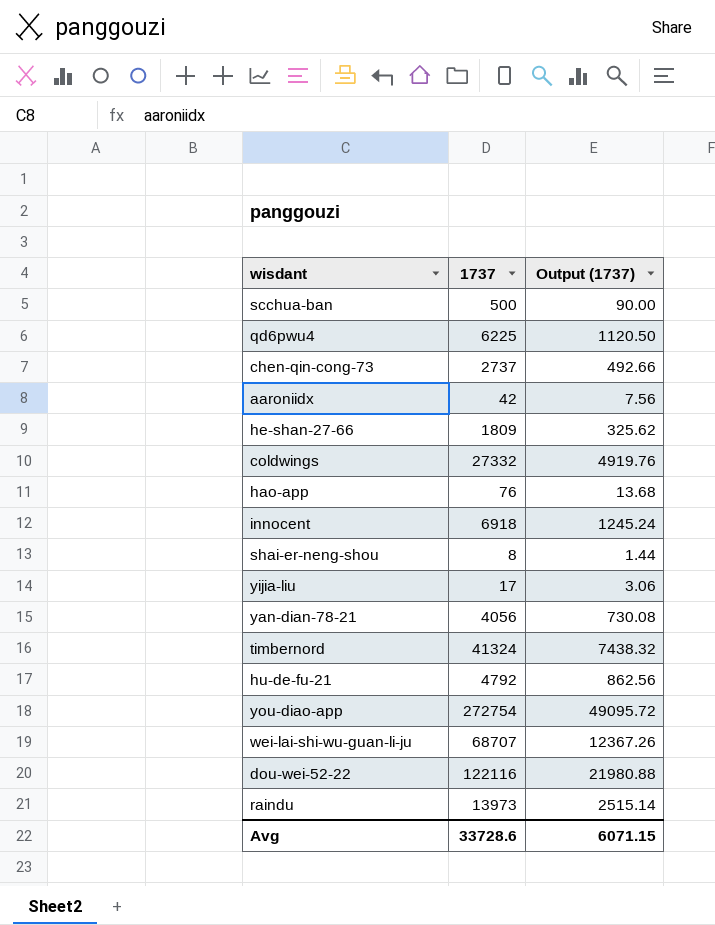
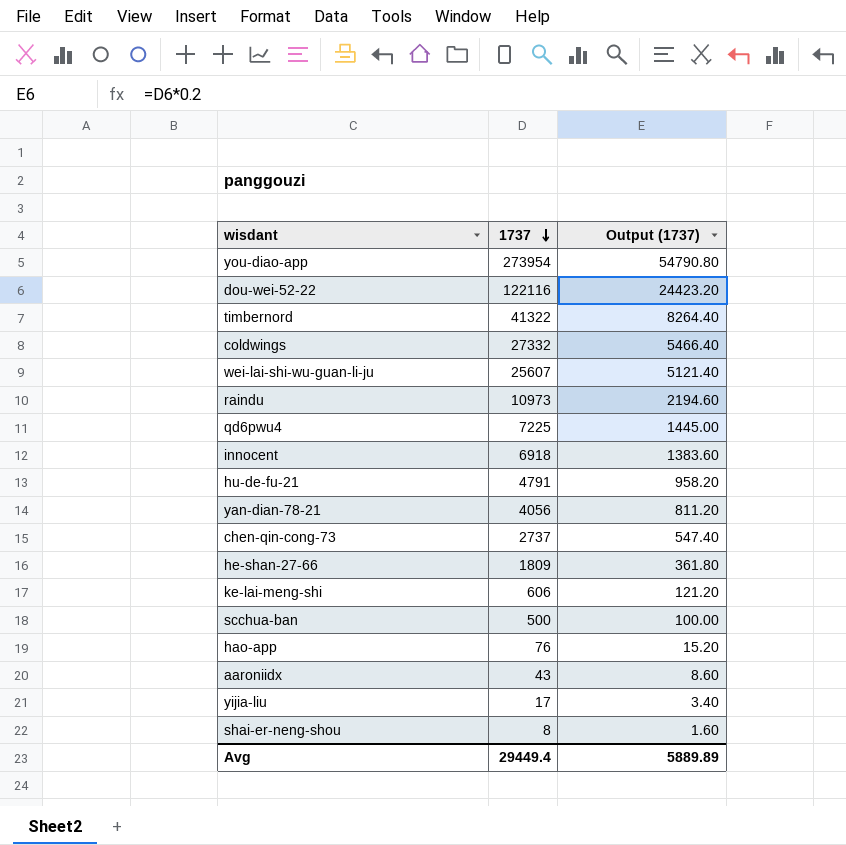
row order: none -> 1737 descending
column Output (1737) | formula: [1737] * 0.18 -> [1737] * 0.2
you-diao-app | 1737: 272754 -> 273954
timbernord | 1737: 41324 -> 41322
wei-lai-shi-wu-guan-li-ju | 1737: 68707 -> 25607
raindu | 1737: 13973 -> 10973
qd6pwu4 | 1737: 6225 -> 7225
hu-de-fu-21 | 1737: 4792 -> 4791
row ke-lai-meng-shi: none -> 606 | 121.20
aaroniidx | 1737: 42 -> 43
Avg | 1737: 33728.6 -> 29449.4
Avg | Output (1737): 6071.15 -> 5889.89

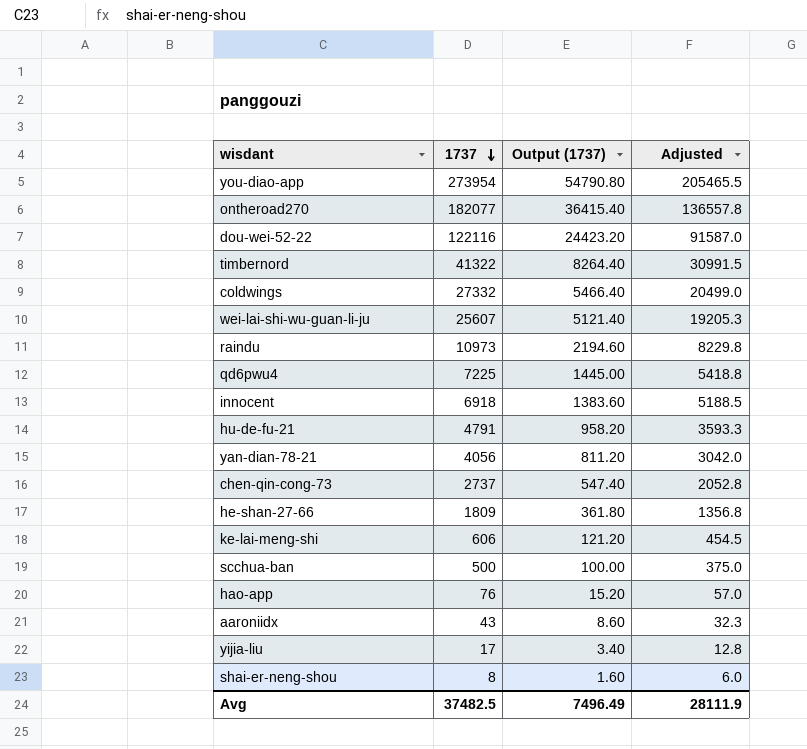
column Adjusted | formula: none -> [1737] * 0.75
row ontheroad270: none -> 182077 | 36415.40 | 136557.8
Avg | 1737: 29449.4 -> 37482.5
Avg | Output (1737): 5889.89 -> 7496.49

